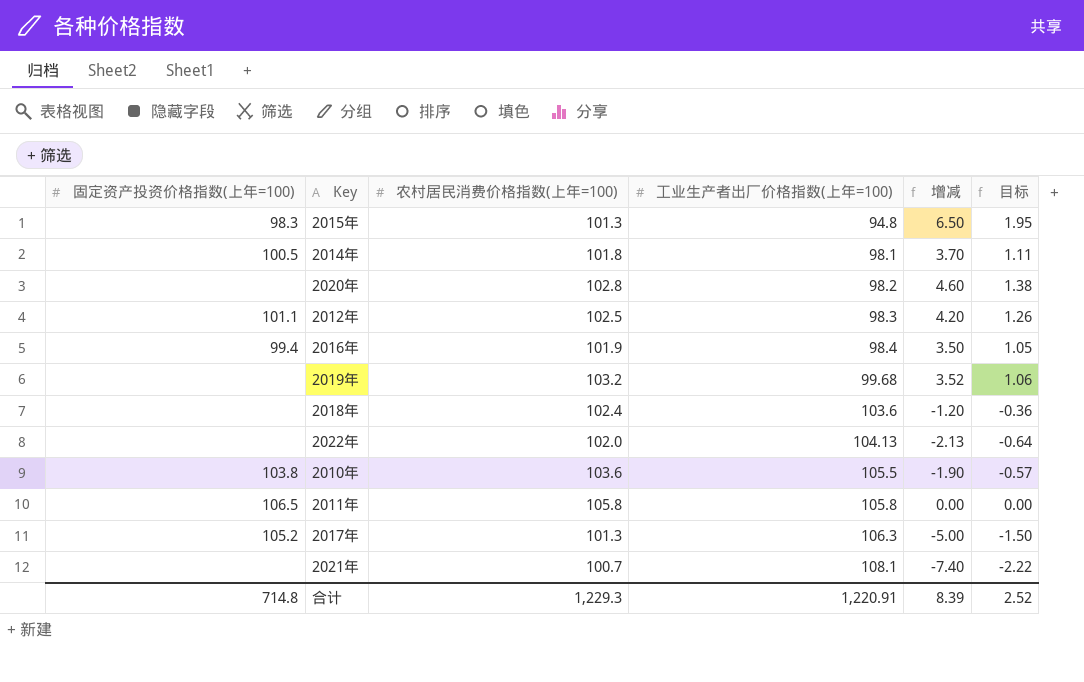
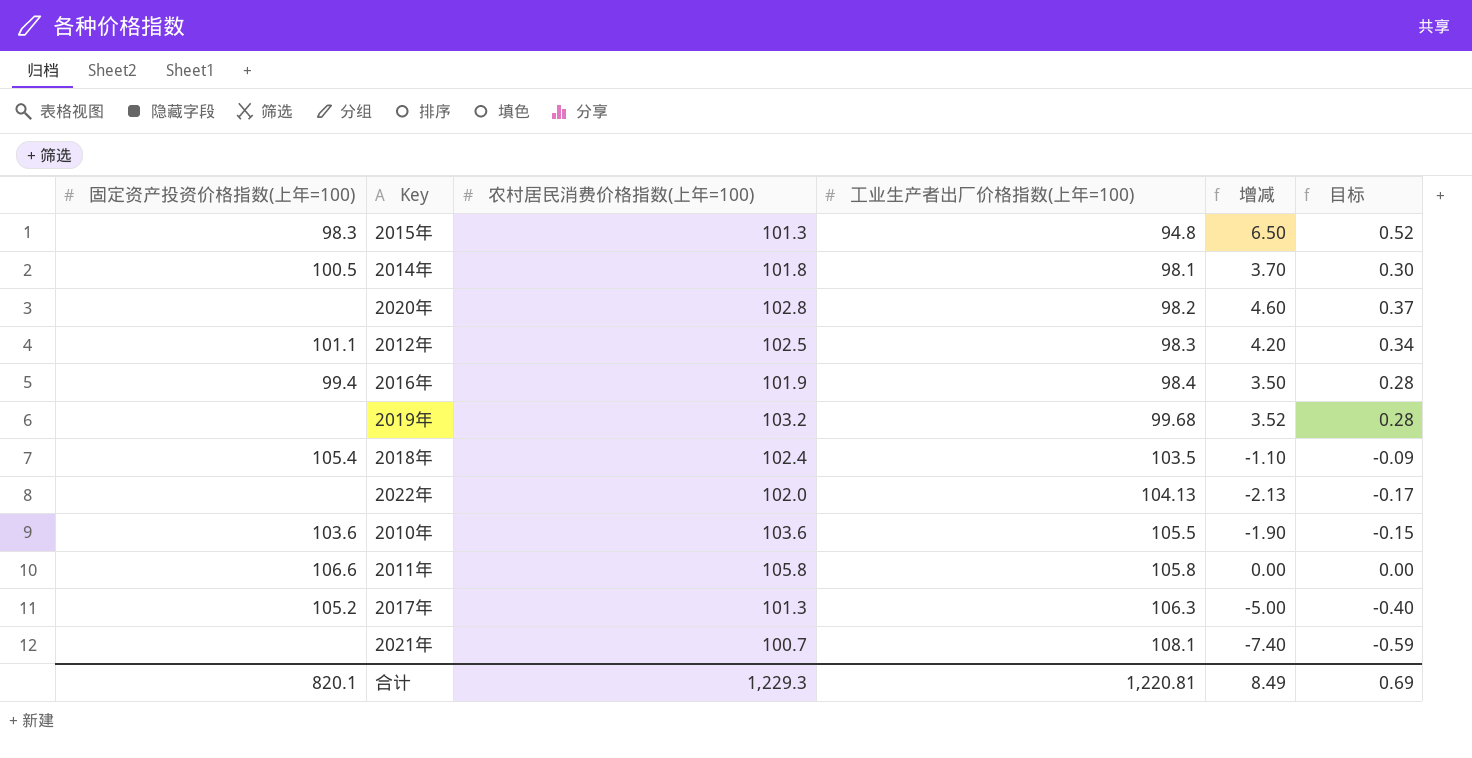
column 目标 | formula: [增减] * 0.3 -> [增减] * 0.08
2018年 | 固定资产投资价格指数(上年=100): none -> 105.4
2018年 | 工业生产者出厂价格指数(上年=100): 103.6 -> 103.5
2018年 | 增减: -1.20 -> -1.10
2010年 | 固定资产投资价格指数(上年=100): 103.8 -> 103.6
2011年 | 固定资产投资价格指数(上年=100): 106.5 -> 106.6
合计 | 固定资产投资价格指数(上年=100): 714.8 -> 820.1
合计 | 工业生产者出厂价格指数(上年=100): 1,220.91 -> 1,220.81
合计 | 增减: 8.39 -> 8.49
合计 | 目标: 2.52 -> 0.69

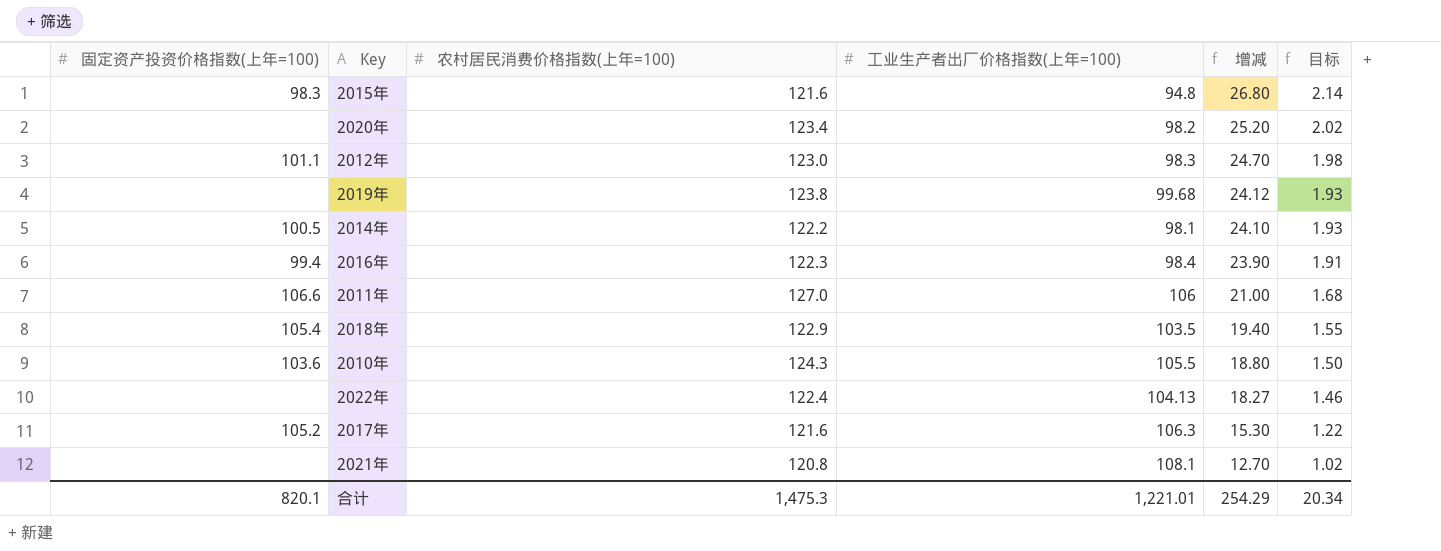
row order: 工业生产者出厂价格指数(上年=100) ascending -> 增减 descending
2015年 | 农村居民消费价格指数(上年=100): 101.3 -> 121.6
2015年 | 增减: 6.50 -> 26.80
2015年 | 目标: 0.52 -> 2.14
2020年 | 农村居民消费价格指数(上年=100): 102.8 -> 123.4
2020年 | 增减: 4.60 -> 25.20
2020年 | 目标: 0.37 -> 2.02
2012年 | 农村居民消费价格指数(上年=100): 102.5 -> 123.0
2012年 | 增减: 4.20 -> 24.70
2012年 | 目标: 0.34 -> 1.98
2019年 | 农村居民消费价格指数(上年=100): 103.2 -> 123.8
2019年 | 增减: 3.52 -> 24.12
2019年 | 目标: 0.28 -> 1.93
2014年 | 农村居民消费价格指数(上年=100): 101.8 -> 122.2
2014年 | 增减: 3.70 -> 24.10
2014年 | 目标: 0.30 -> 1.93
2016年 | 农村居民消费价格指数(上年=100): 101.9 -> 122.3
2016年 | 增减: 3.50 -> 23.90
2016年 | 目标: 0.28 -> 1.91
2011年 | 农村居民消费价格指数(上年=100): 105.8 -> 127.0
2011年 | 工业生产者出厂价格指数(上年=100): 105.8 -> 106
2011年 | 增减: 0.00 -> 21.00
2011年 | 目标: 0.00 -> 1.68
2018年 | 农村居民消费价格指数(上年=100): 102.4 -> 122.9
2018年 | 增减: -1.10 -> 19.40
2018年 | 目标: -0.09 -> 1.55
2010年 | 农村居民消费价格指数(上年=100): 103.6 -> 124.3
2010年 | 增减: -1.90 -> 18.80
2010年 | 目标: -0.15 -> 1.50
2022年 | 农村居民消费价格指数(上年=100): 102.0 -> 122.4
2022年 | 增减: -2.13 -> 18.27
2022年 | 目标: -0.17 -> 1.46
2017年 | 农村居民消费价格指数(上年=100): 101.3 -> 121.6
2017年 | 增减: -5.00 -> 15.30
2017年 | 目标: -0.40 -> 1.22
2021年 | 农村居民消费价格指数(上年=100): 100.7 -> 120.8
2021年 | 增减: -7.40 -> 12.70
2021年 | 目标: -0.59 -> 1.02
合计 | 农村居民消费价格指数(上年=100): 1,229.3 -> 1,475.3
合计 | 工业生产者出厂价格指数(上年=100): 1,220.81 -> 1,221.01
合计 | 增减: 8.49 -> 254.29
合计 | 目标: 0.69 -> 20.34

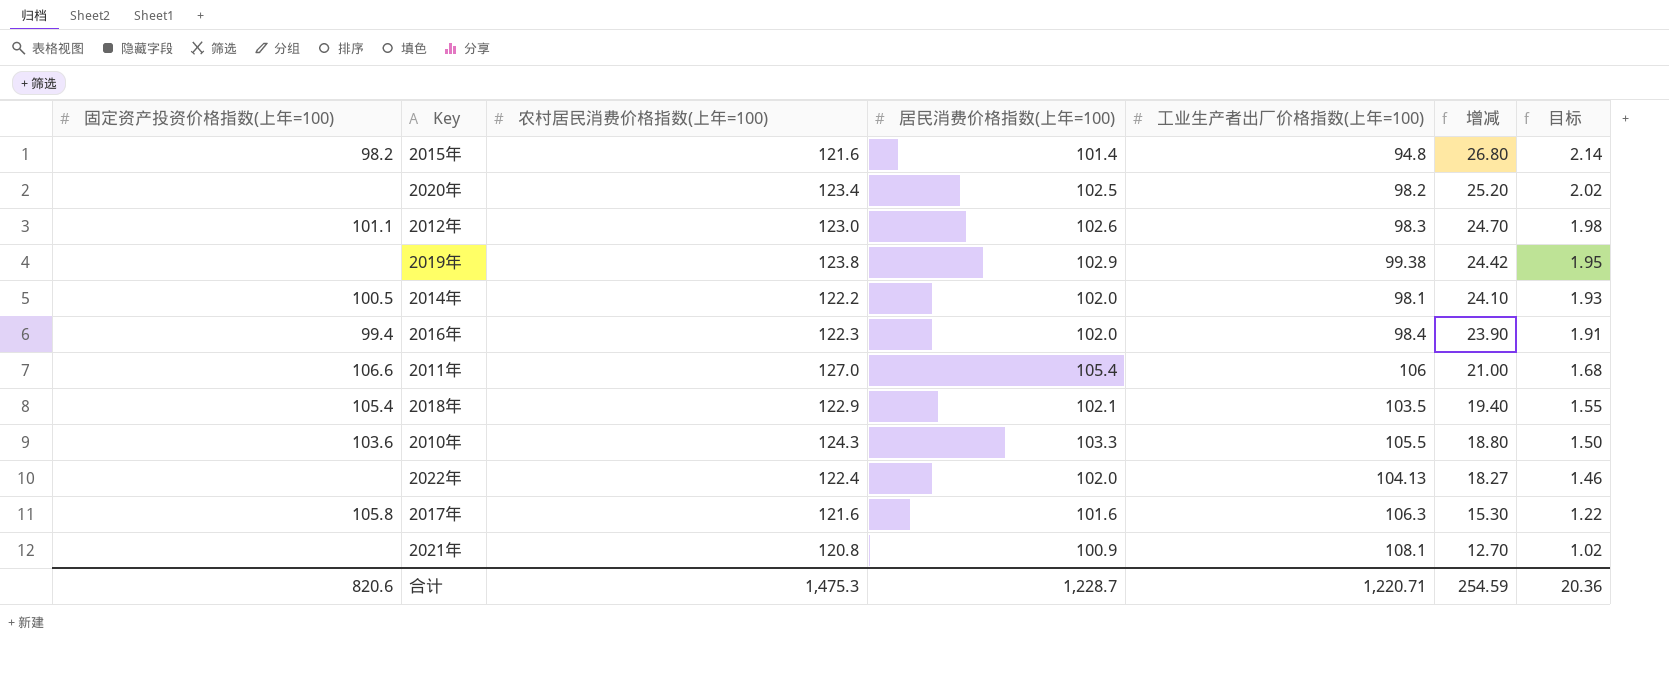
column 居民消费价格指数(上年=100) | position: none -> 4
2015年 | 固定资产投资价格指数(上年=100): 98.3 -> 98.2
2019年 | 工业生产者出厂价格指数(上年=100): 99.68 -> 99.38
2019年 | 增减: 24.12 -> 24.42
2019年 | 目标: 1.93 -> 1.95
2017年 | 固定资产投资价格指数(上年=100): 105.2 -> 105.8
合计 | 固定资产投资价格指数(上年=100): 820.1 -> 820.6
合计 | 工业生产者出厂价格指数(上年=100): 1,221.01 -> 1,220.71
合计 | 增减: 254.29 -> 254.59
合计 | 目标: 20.34 -> 20.36

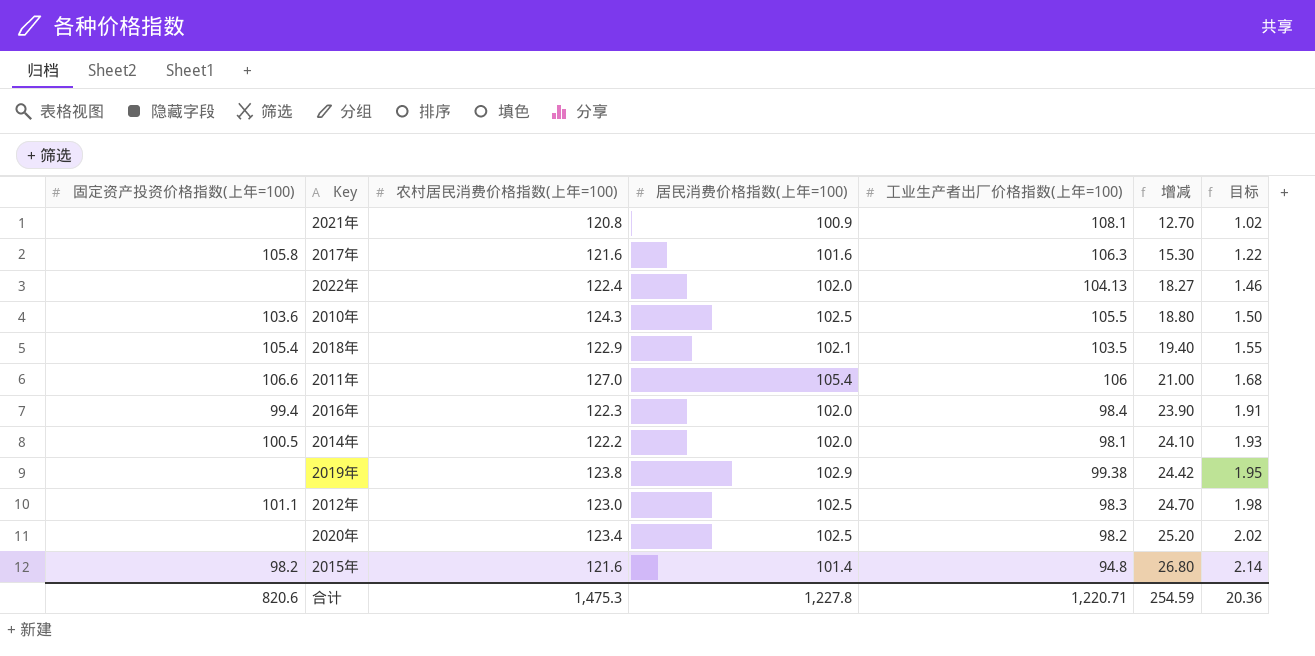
row order: 增减 descending -> 增减 ascending
2010年 | 居民消费价格指数(上年=100): 103.3 -> 102.5
2012年 | 居民消费价格指数(上年=100): 102.6 -> 102.5
合计 | 居民消费价格指数(上年=100): 1,228.7 -> 1,227.8

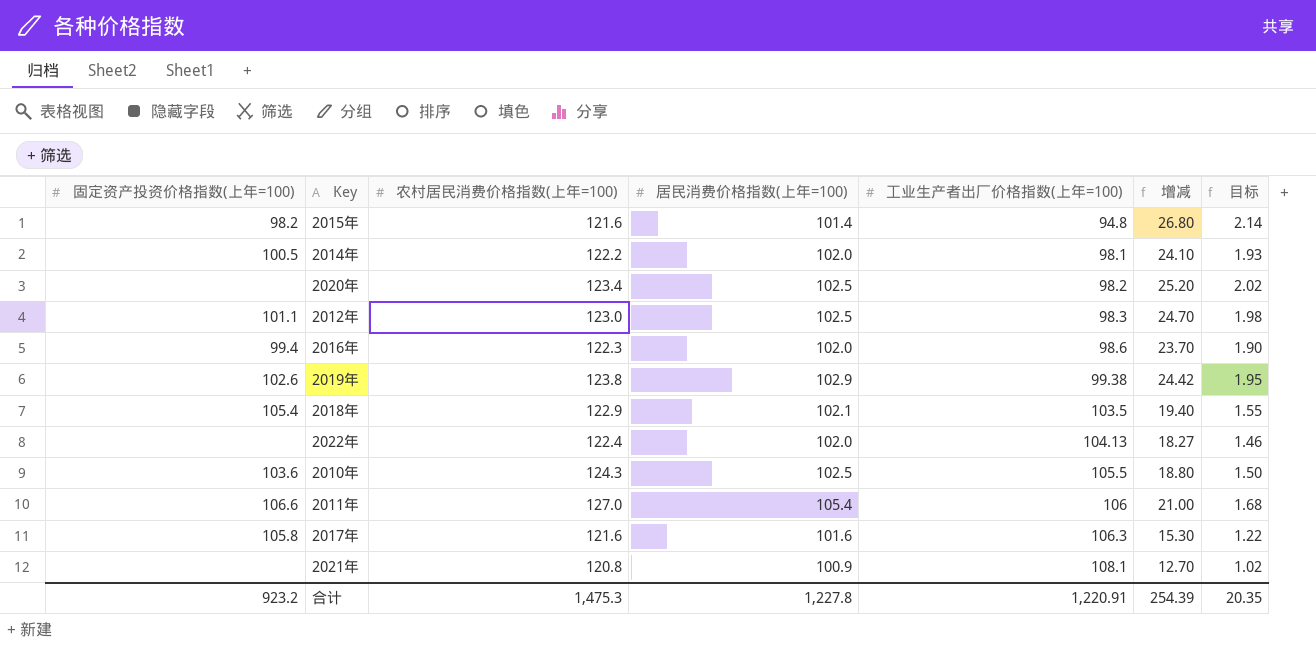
row order: 增减 ascending -> 工业生产者出厂价格指数(上年=100) ascending
2016年 | 工业生产者出厂价格指数(上年=100): 98.4 -> 98.6
2016年 | 增减: 23.90 -> 23.70
2016年 | 目标: 1.91 -> 1.90
2019年 | 固定资产投资价格指数(上年=100): none -> 102.6
合计 | 固定资产投资价格指数(上年=100): 820.6 -> 923.2
合计 | 工业生产者出厂价格指数(上年=100): 1,220.71 -> 1,220.91
合计 | 增减: 254.59 -> 254.39
合计 | 目标: 20.36 -> 20.35

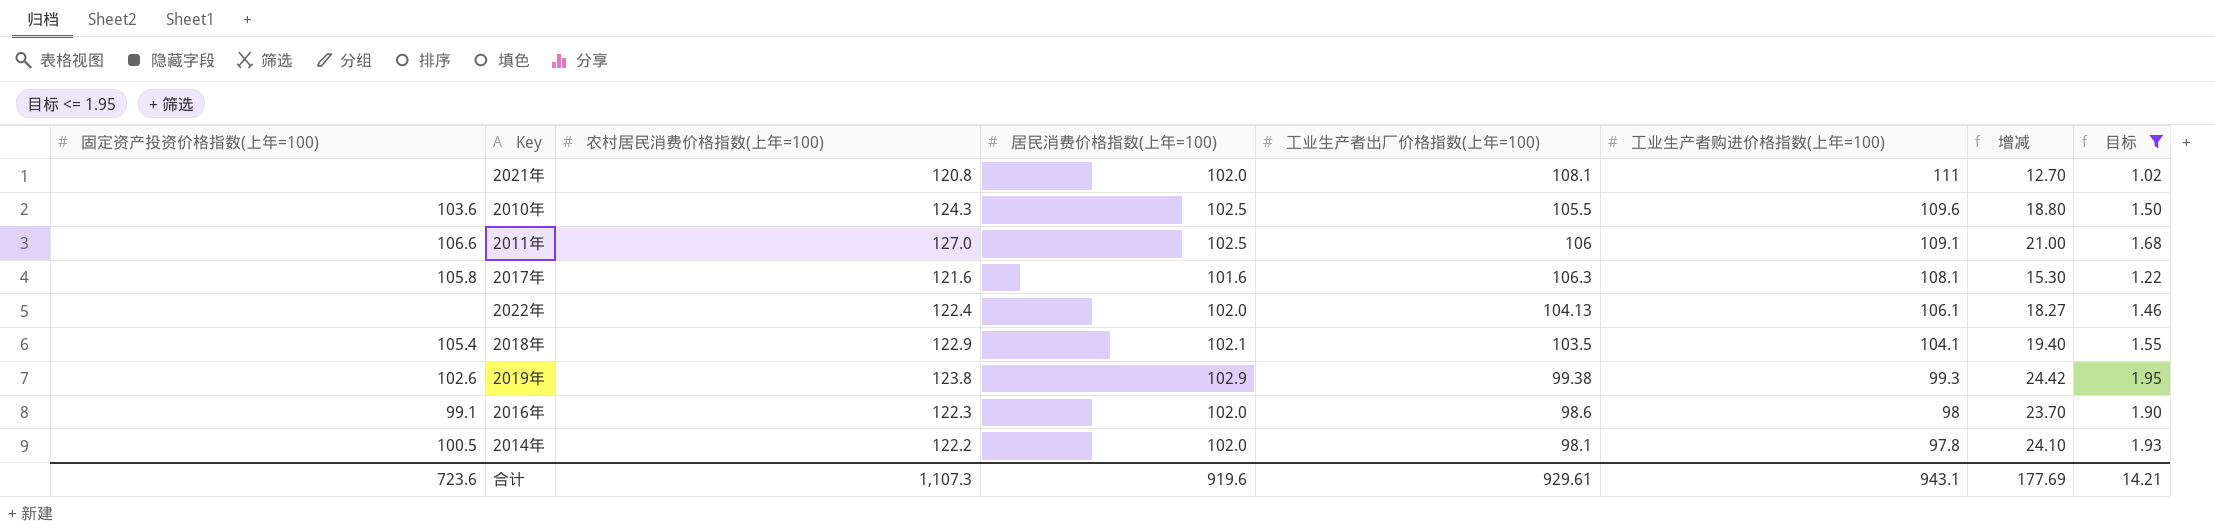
filter: none -> 目标 <= 1.95
row order: 工业生产者出厂价格指数(上年=100) ascending -> 工业生产者购进价格指数(上年=100) descending
column 工业生产者购进价格指数(上年=100) | position: none -> 6
2021年 | 居民消费价格指数(上年=100): 100.9 -> 102.0
2011年 | 居民消费价格指数(上年=100): 105.4 -> 102.5
2016年 | 固定资产投资价格指数(上年=100): 99.4 -> 99.1
合计 | 固定资产投资价格指数(上年=100): 923.2 -> 723.6
合计 | 农村居民消费价格指数(上年=100): 1,475.3 -> 1,107.3
合计 | 居民消费价格指数(上年=100): 1,227.8 -> 919.6
合计 | 工业生产者出厂价格指数(上年=100): 1,220.91 -> 929.61
合计 | 增减: 254.39 -> 177.69
合计 | 目标: 20.35 -> 14.21

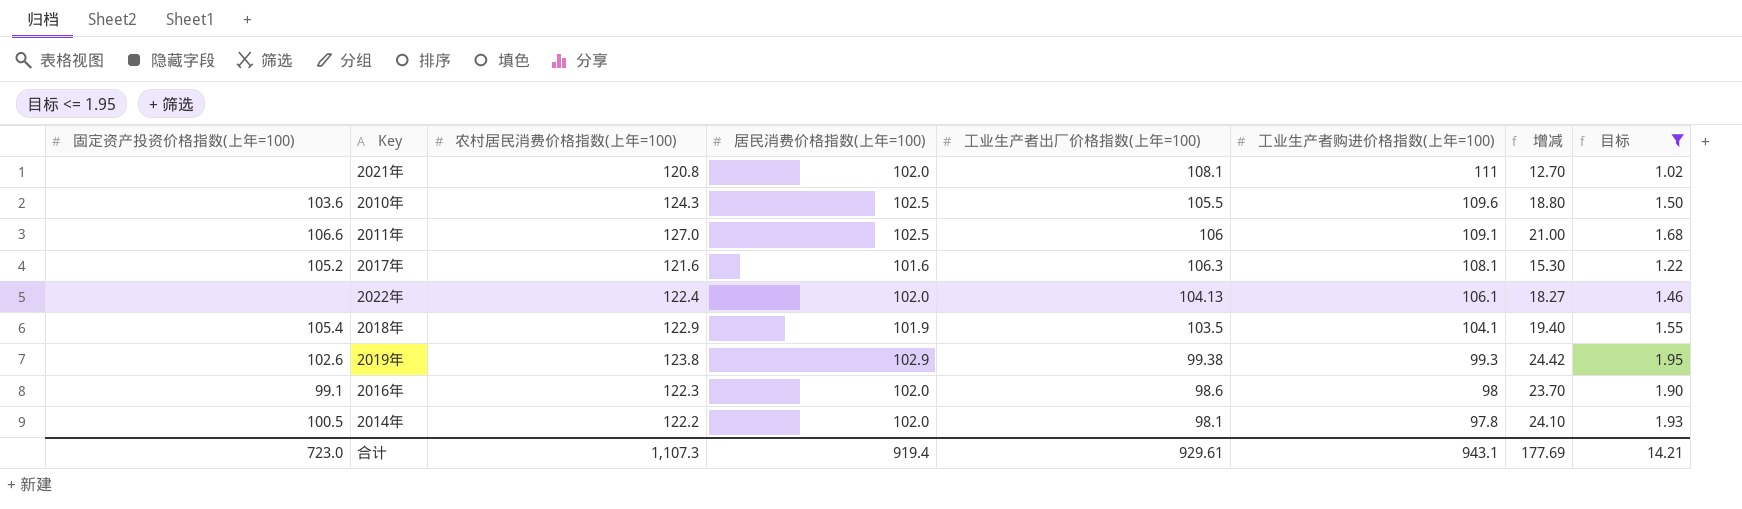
2017年 | 固定资产投资价格指数(上年=100): 105.8 -> 105.2
2018年 | 居民消费价格指数(上年=100): 102.1 -> 101.9
合计 | 固定资产投资价格指数(上年=100): 723.6 -> 723.0
合计 | 居民消费价格指数(上年=100): 919.6 -> 919.4

